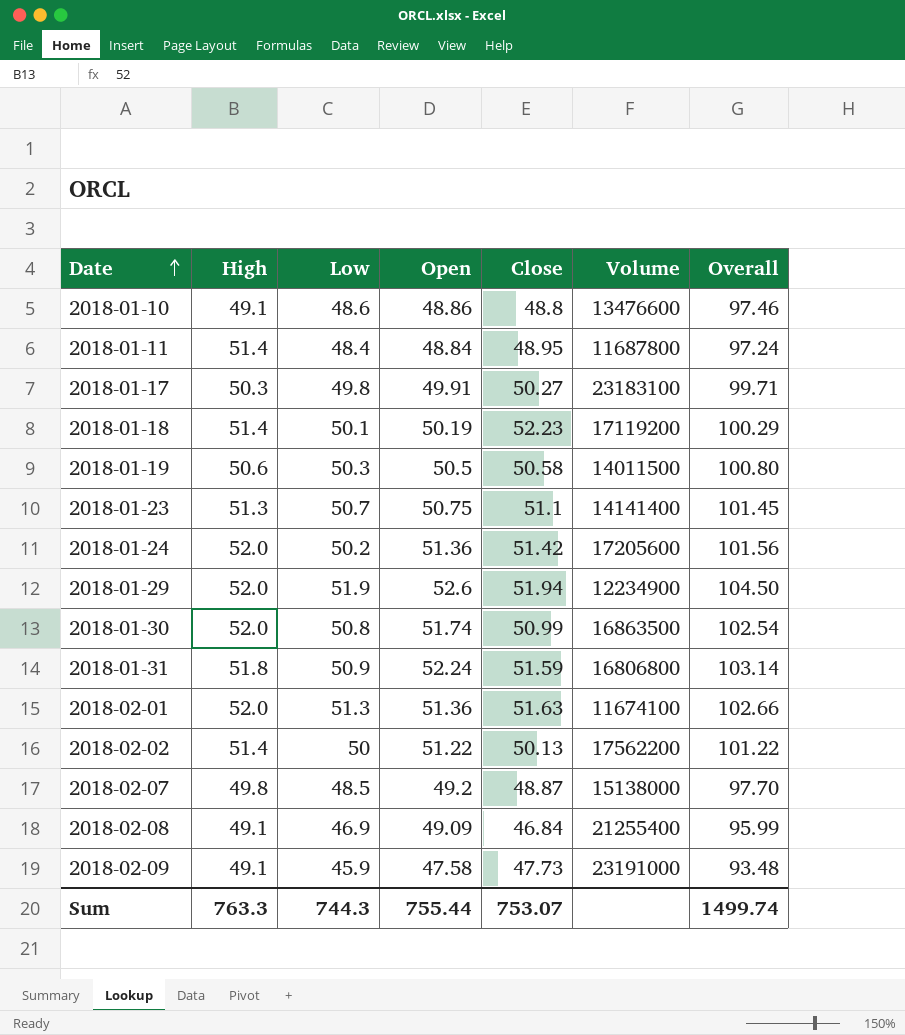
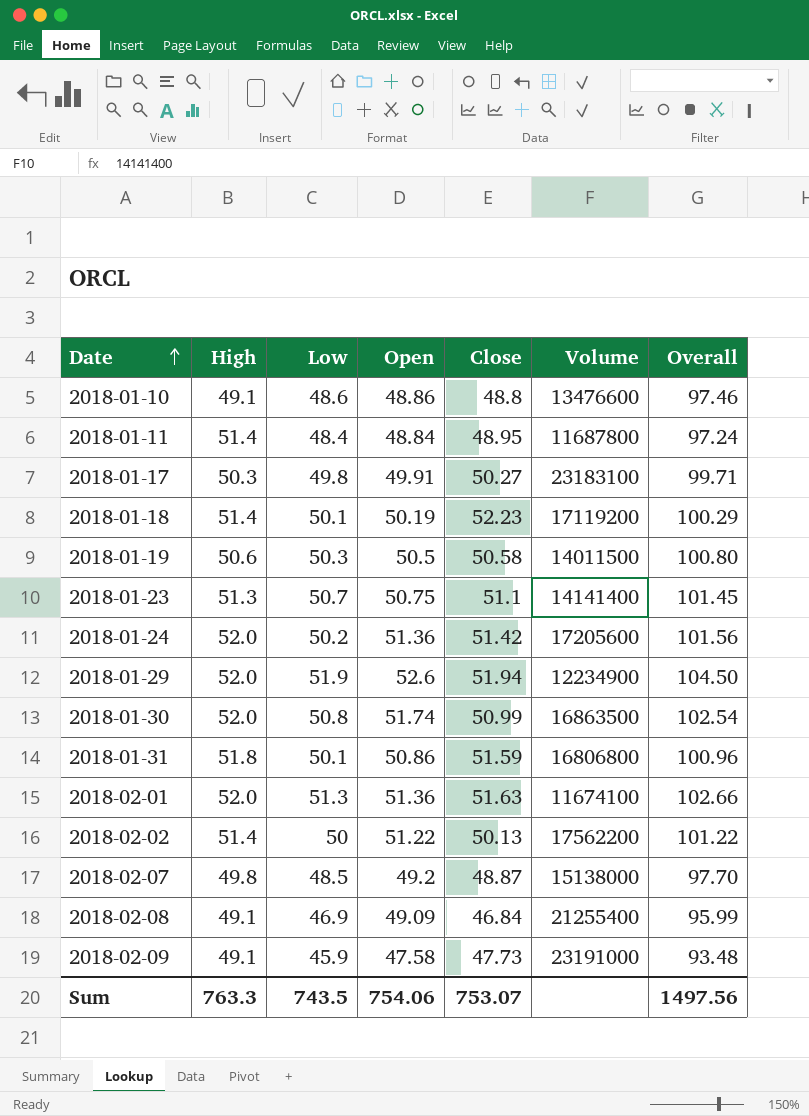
2018-01-31 | Low: 50.9 -> 50.1
2018-01-31 | Open: 52.24 -> 50.86
2018-01-31 | Overall: 103.14 -> 100.96
Sum | Low: 744.3 -> 743.5
Sum | Open: 755.44 -> 754.06
Sum | Overall: 1499.74 -> 1497.56

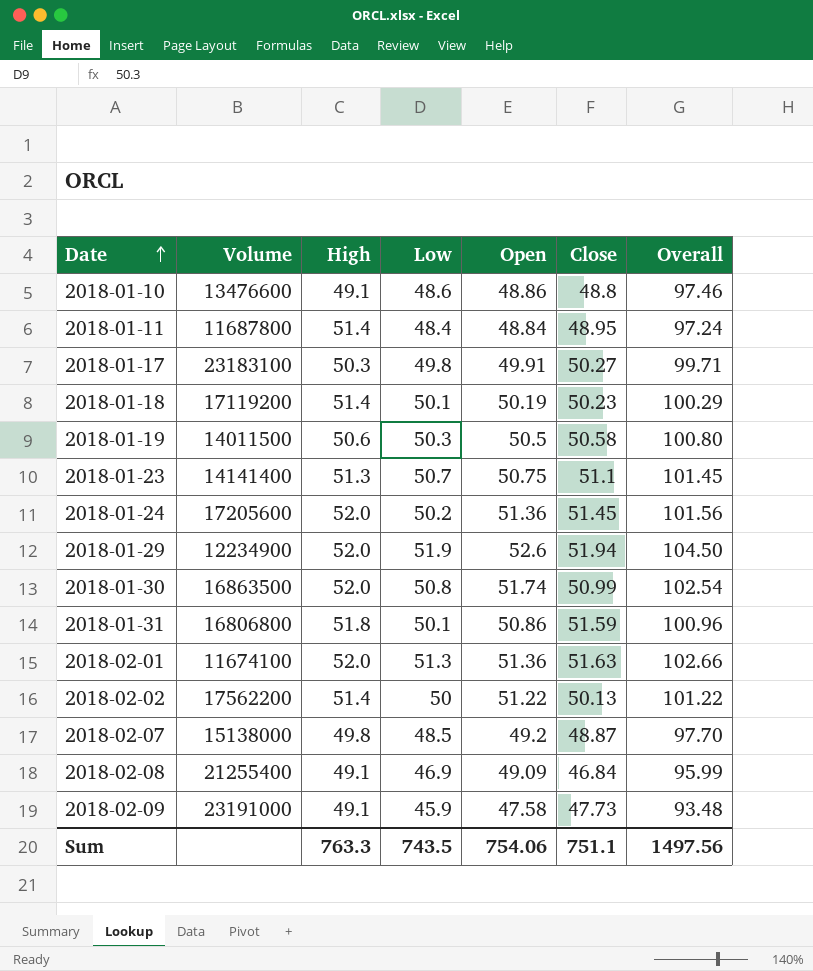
column Volume | position: 6 -> 2
2018-01-18 | Close: 52.23 -> 50.23
2018-01-24 | Close: 51.42 -> 51.45
Sum | Close: 753.07 -> 751.1

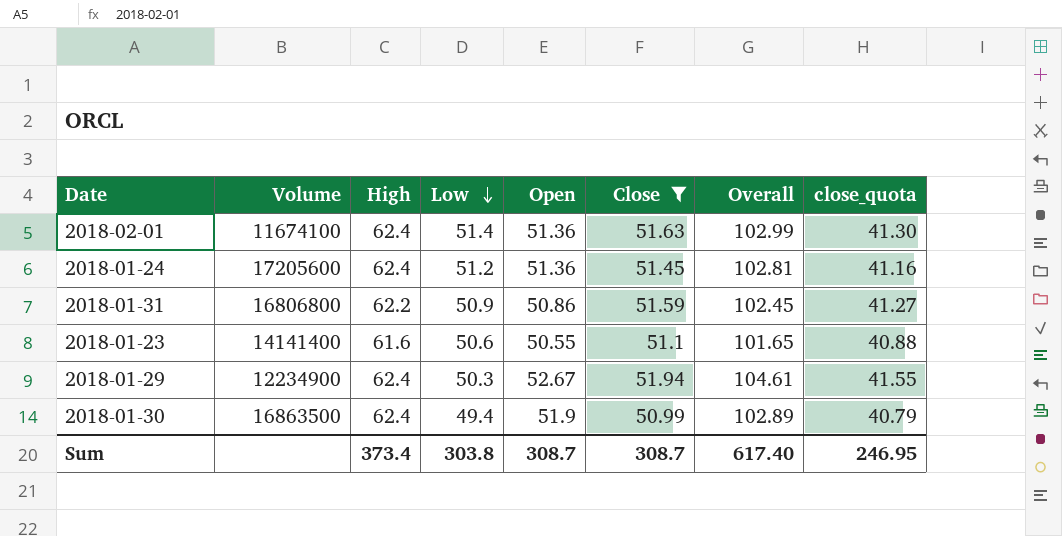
filter: none -> Close >= 50.99
row order: Date ascending -> Low descending
column Overall | formula: [Low] + [Open] -> [Open] + [Close]
column close_quota | formula: none -> [Close] * 0.8
2018-02-01 | High: 52.0 -> 62.4
2018-02-01 | Low: 51.3 -> 51.4
2018-01-24 | High: 52.0 -> 62.4
2018-01-24 | Low: 50.2 -> 51.2
2018-01-31 | High: 51.8 -> 62.2
2018-01-31 | Low: 50.1 -> 50.9
2018-01-23 | High: 51.3 -> 61.6
2018-01-23 | Low: 50.7 -> 50.6
2018-01-23 | Open: 50.75 -> 50.55
2018-01-29 | High: 52.0 -> 62.4
2018-01-29 | Low: 51.9 -> 50.3
2018-01-29 | Open: 52.6 -> 52.67
2018-01-30 | High: 52.0 -> 62.4
2018-01-30 | Low: 50.8 -> 49.4
2018-01-30 | Open: 51.74 -> 51.9
Sum | High: 763.3 -> 373.4
Sum | Low: 743.5 -> 303.8
Sum | Open: 754.06 -> 308.7
Sum | Close: 751.1 -> 308.7
Sum | Overall: 1497.56 -> 617.40

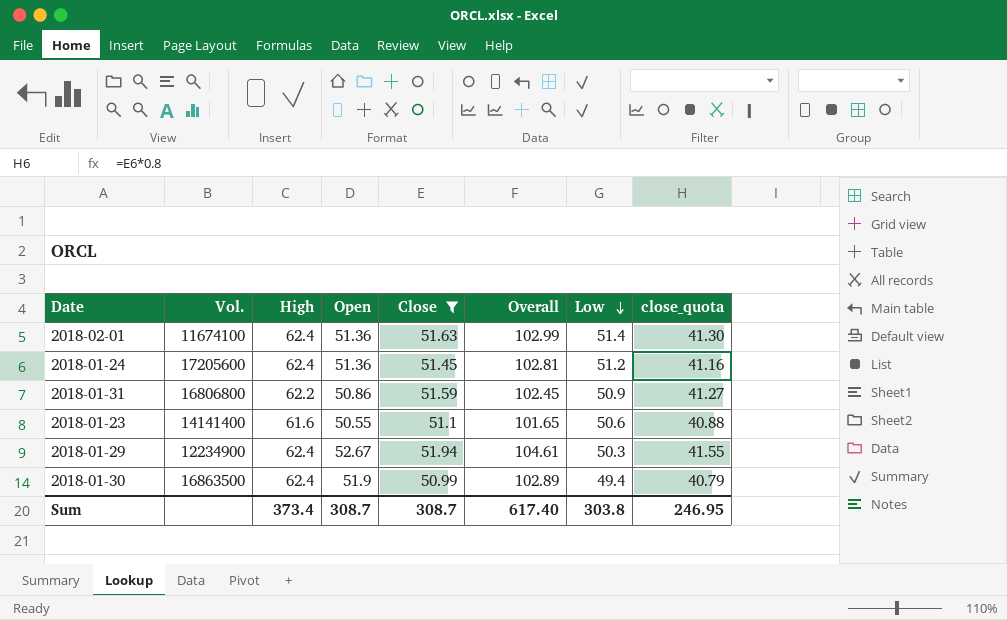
column name: Volume -> Vol.
column Low | position: 4 -> 7

